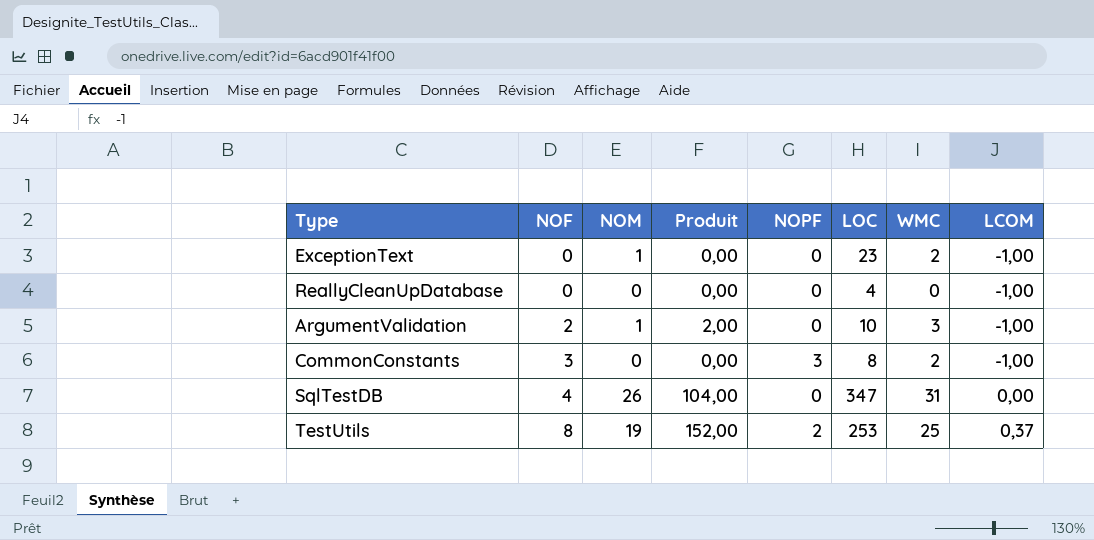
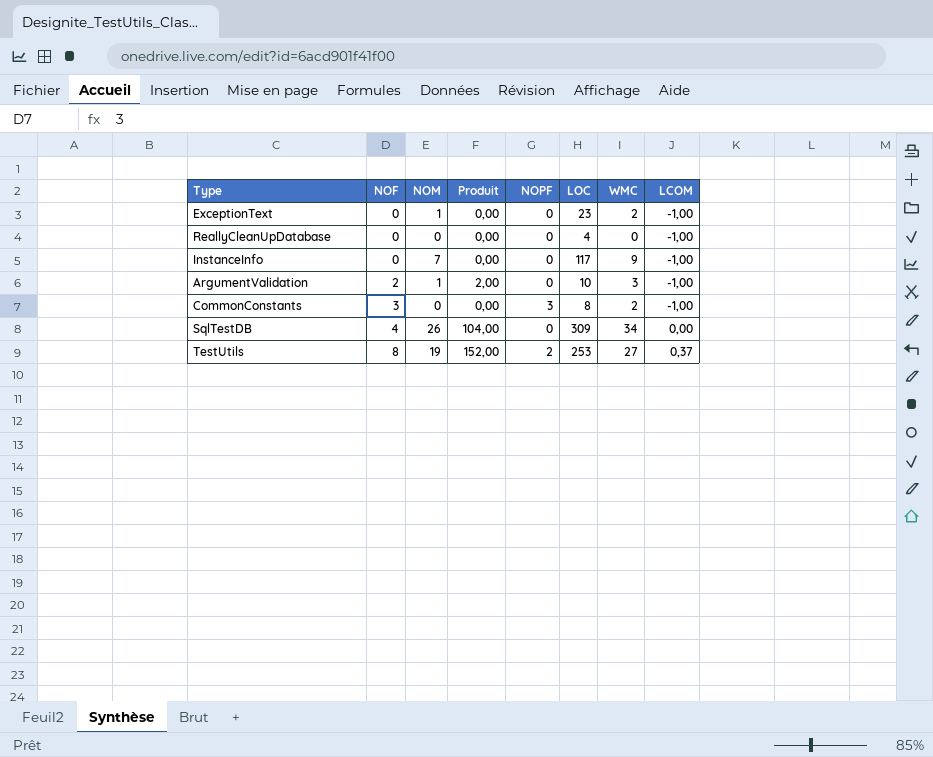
row InstanceInfo: none -> 0 | 7 | 0,00 | 0 | 117 | 9 | -1,00
SqlTestDB | LOC: 347 -> 309
SqlTestDB | WMC: 31 -> 34
TestUtils | WMC: 25 -> 27

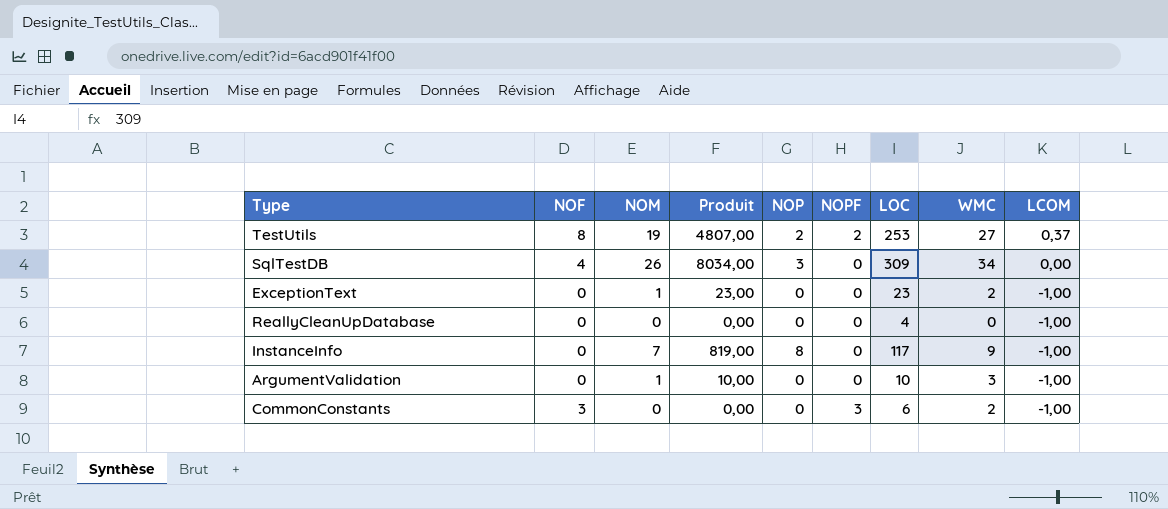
row order: NOF ascending -> LCOM descending
column Produit | formula: [NOF] * [NOM] -> [NOM] * [LOC]
column NOP | position: none -> 5
ArgumentValidation | NOF: 2 -> 0
CommonConstants | LOC: 8 -> 6

